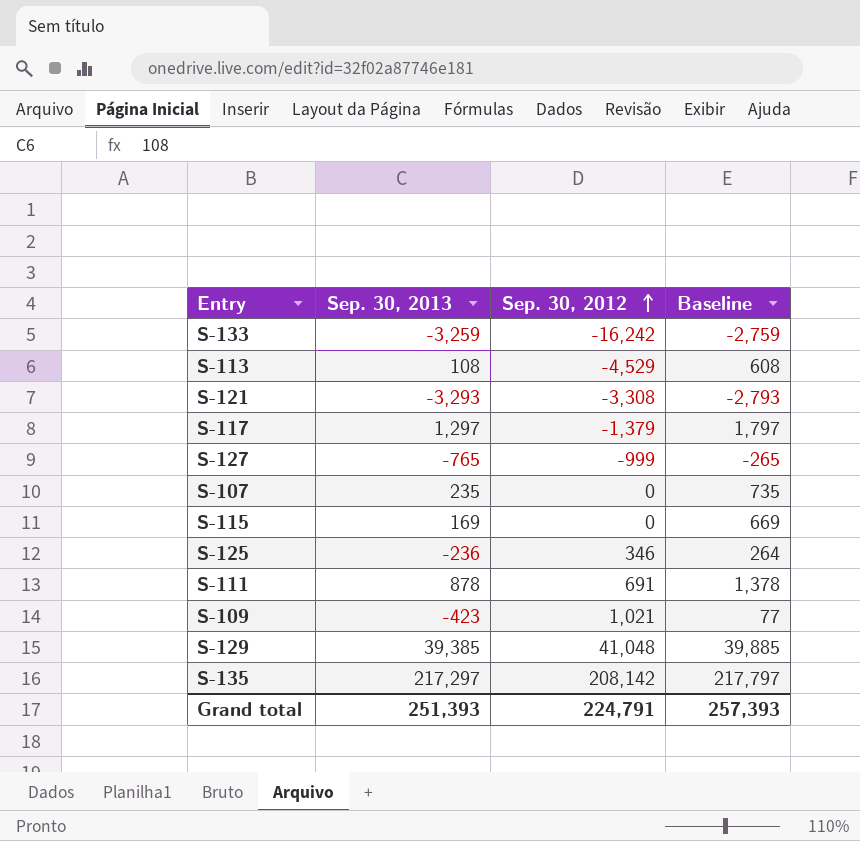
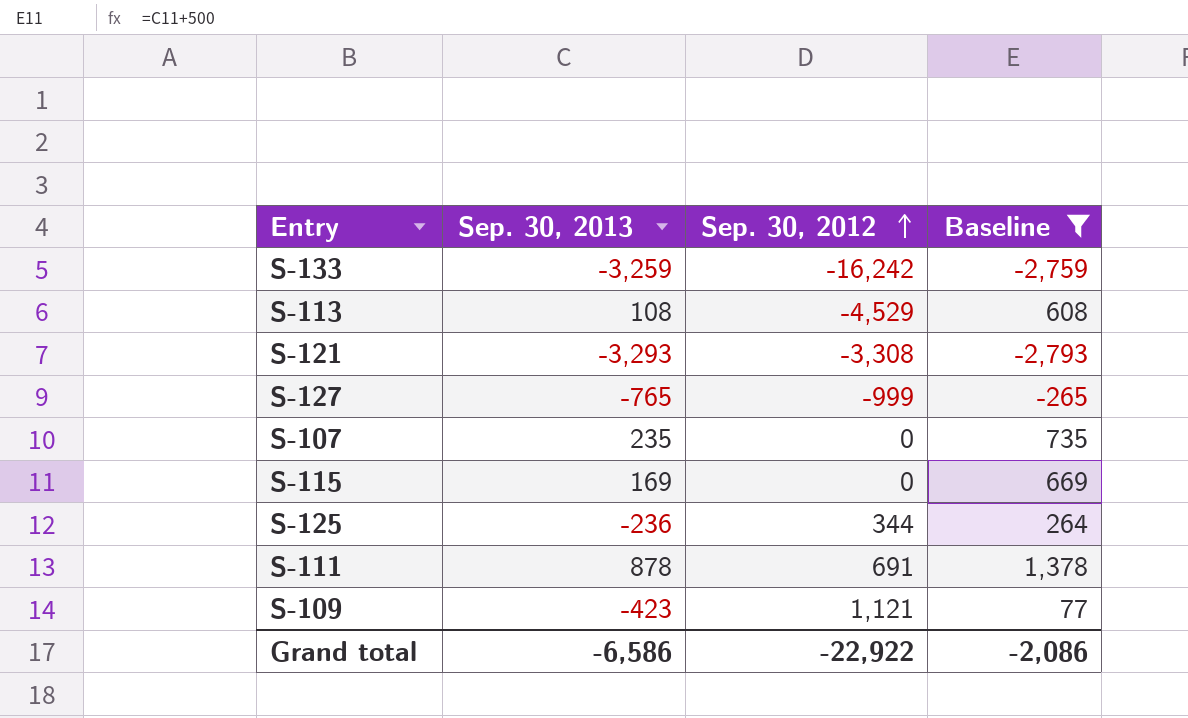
filter: none -> Baseline <= 1,378
S-125 | Sep. 30, 2012: 346 -> 344
S-109 | Sep. 30, 2012: 1,021 -> 1,121
Grand total | Sep. 30, 2013: 251,393 -> -6,586
Grand total | Sep. 30, 2012: 224,791 -> -22,922
Grand total | Baseline: 257,393 -> -2,086

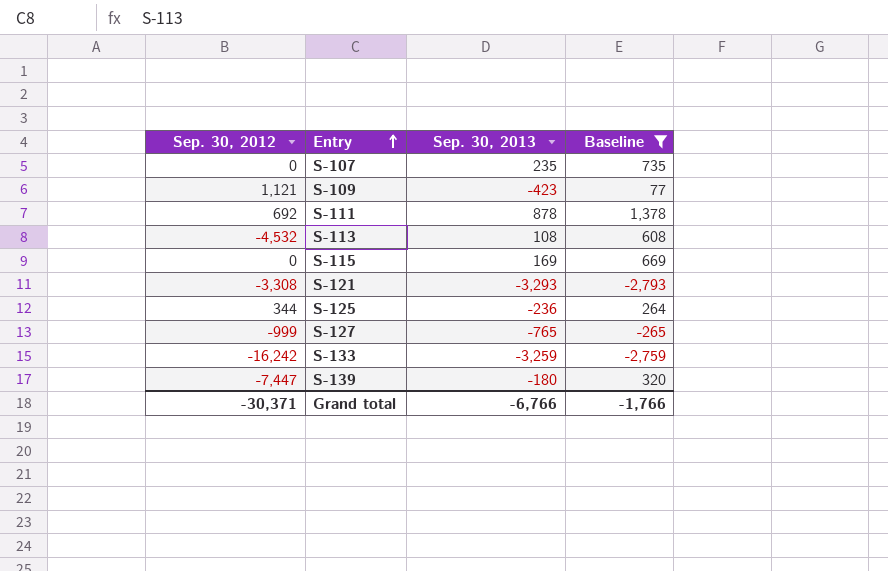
row order: Sep. 30, 2012 ascending -> Entry ascending
column Sep. 30, 2012 | position: 3 -> 1
S-111 | Sep. 30, 2012: 691 -> 692
S-113 | Sep. 30, 2012: -4,529 -> -4,532
row S-139: none -> -7,447 | -180 | 320
Grand total | Sep. 30, 2012: -22,922 -> -30,371
Grand total | Sep. 30, 2013: -6,586 -> -6,766
Grand total | Baseline: -2,086 -> -1,766

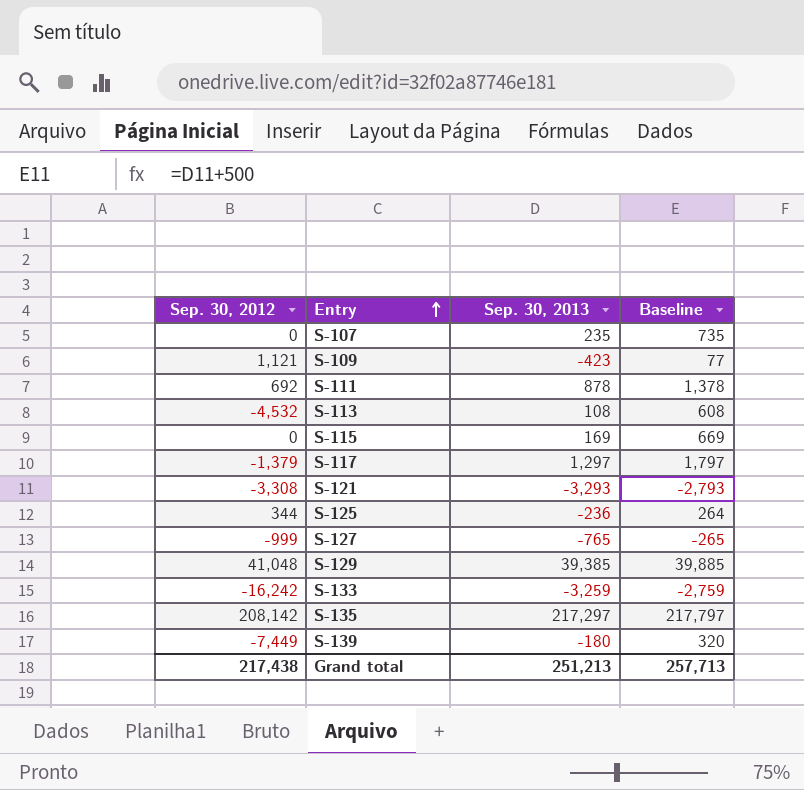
filter: Baseline <= 1,378 -> none
S-139 | Sep. 30, 2012: -7,447 -> -7,449
Grand total | Sep. 30, 2012: -30,371 -> 217,438
Grand total | Sep. 30, 2013: -6,766 -> 251,213
Grand total | Baseline: -1,766 -> 257,713

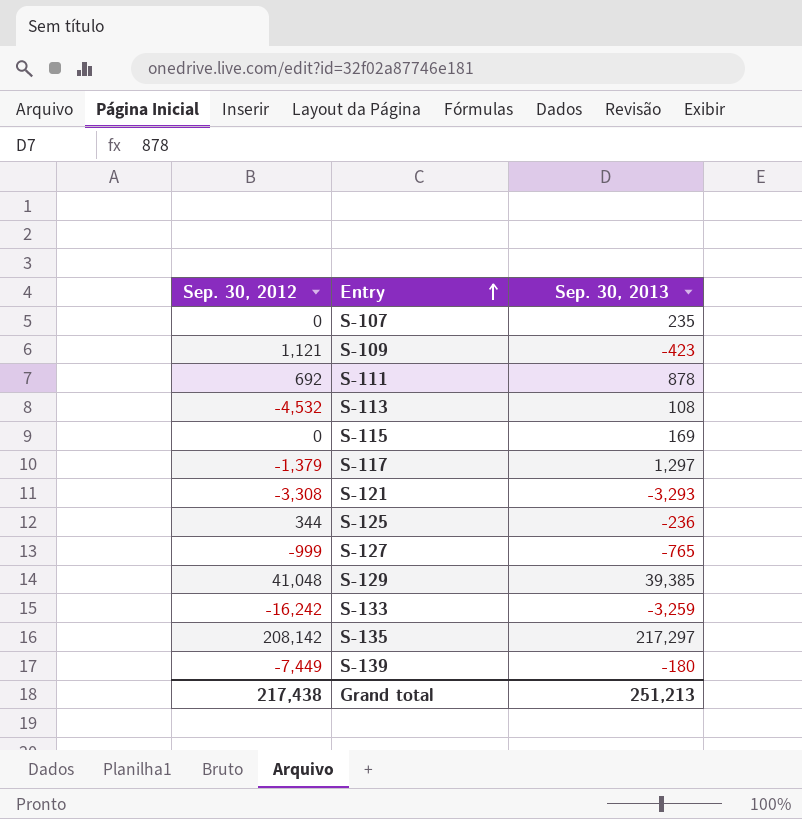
column Baseline | formula: [Sep. 30, 2013] + 500 -> none

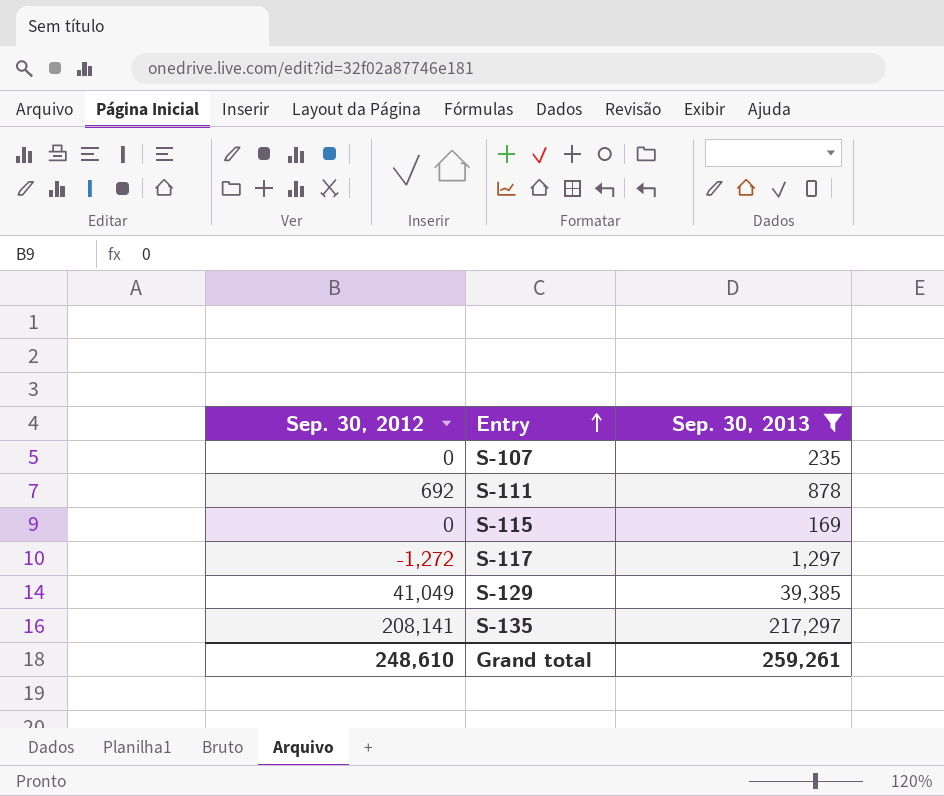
filter: none -> Sep. 30, 2013 >= 169
S-117 | Sep. 30, 2012: -1,379 -> -1,272
S-129 | Sep. 30, 2012: 41,048 -> 41,049
S-135 | Sep. 30, 2012: 208,142 -> 208,141
Grand total | Sep. 30, 2012: 217,438 -> 248,610
Grand total | Sep. 30, 2013: 251,213 -> 259,261

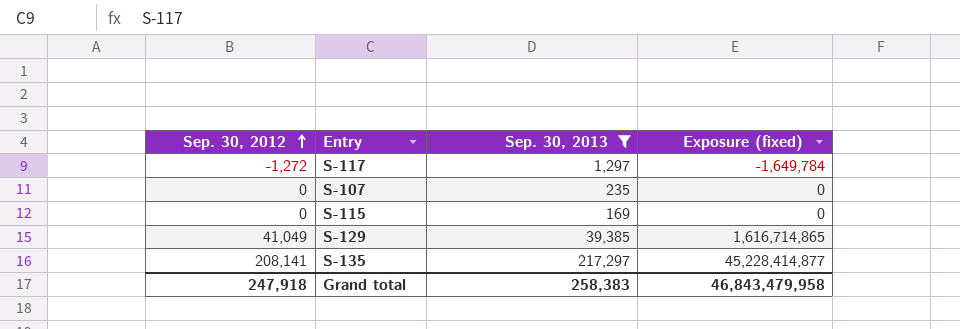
row order: Entry ascending -> Sep. 30, 2012 ascending
column Exposure (fixed) | formula: none -> [Sep. 30, 2012] * [Sep. 30, 2013]
row S-111: 692 | 878 -> none
Grand total | Sep. 30, 2012: 248,610 -> 247,918
Grand total | Sep. 30, 2013: 259,261 -> 258,383

